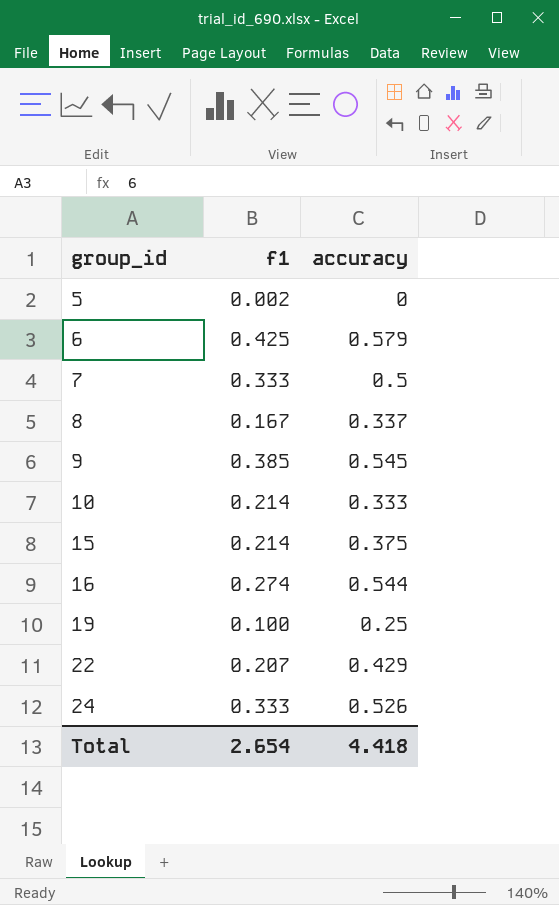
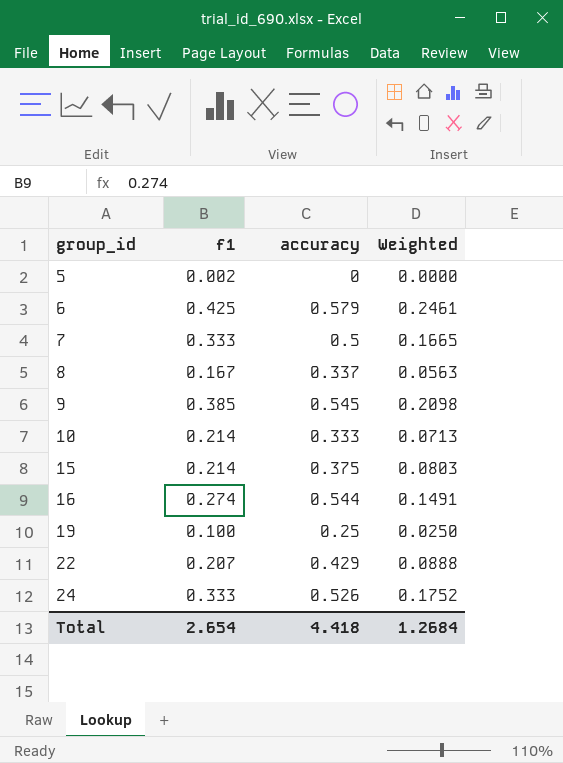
column Weighted | formula: none -> [f1] * [accuracy]

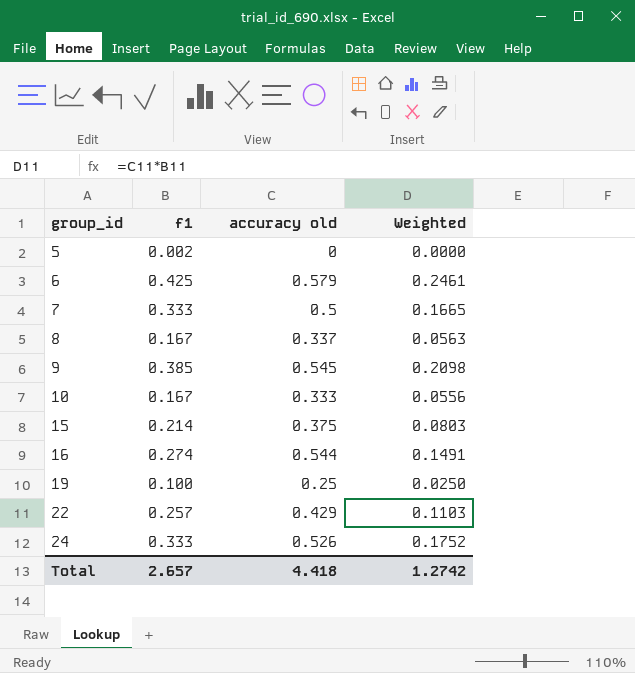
column name: accuracy -> accuracy old
10 | f1: 0.214 -> 0.167
10 | Weighted: 0.0713 -> 0.0556
22 | f1: 0.207 -> 0.257
22 | Weighted: 0.0888 -> 0.1103
Total | f1: 2.654 -> 2.657
Total | Weighted: 1.2684 -> 1.2742

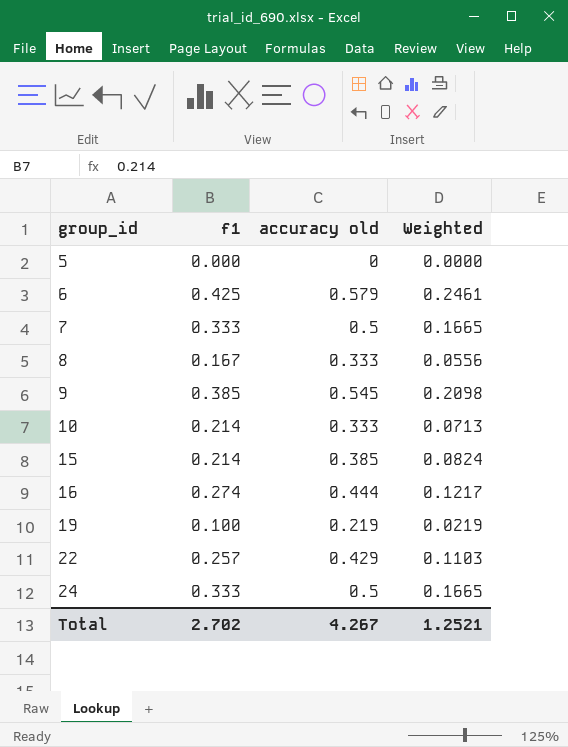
5 | f1: 0.002 -> 0.000
8 | accuracy old: 0.337 -> 0.333
8 | Weighted: 0.0563 -> 0.0556
10 | f1: 0.167 -> 0.214
10 | Weighted: 0.0556 -> 0.0713
15 | accuracy old: 0.375 -> 0.385
15 | Weighted: 0.0803 -> 0.0824
16 | accuracy old: 0.544 -> 0.444
16 | Weighted: 0.1491 -> 0.1217
19 | accuracy old: 0.25 -> 0.219
19 | Weighted: 0.0250 -> 0.0219
24 | accuracy old: 0.526 -> 0.5
24 | Weighted: 0.1752 -> 0.1665
Total | f1: 2.657 -> 2.702
Total | accuracy old: 4.418 -> 4.267
Total | Weighted: 1.2742 -> 1.2521

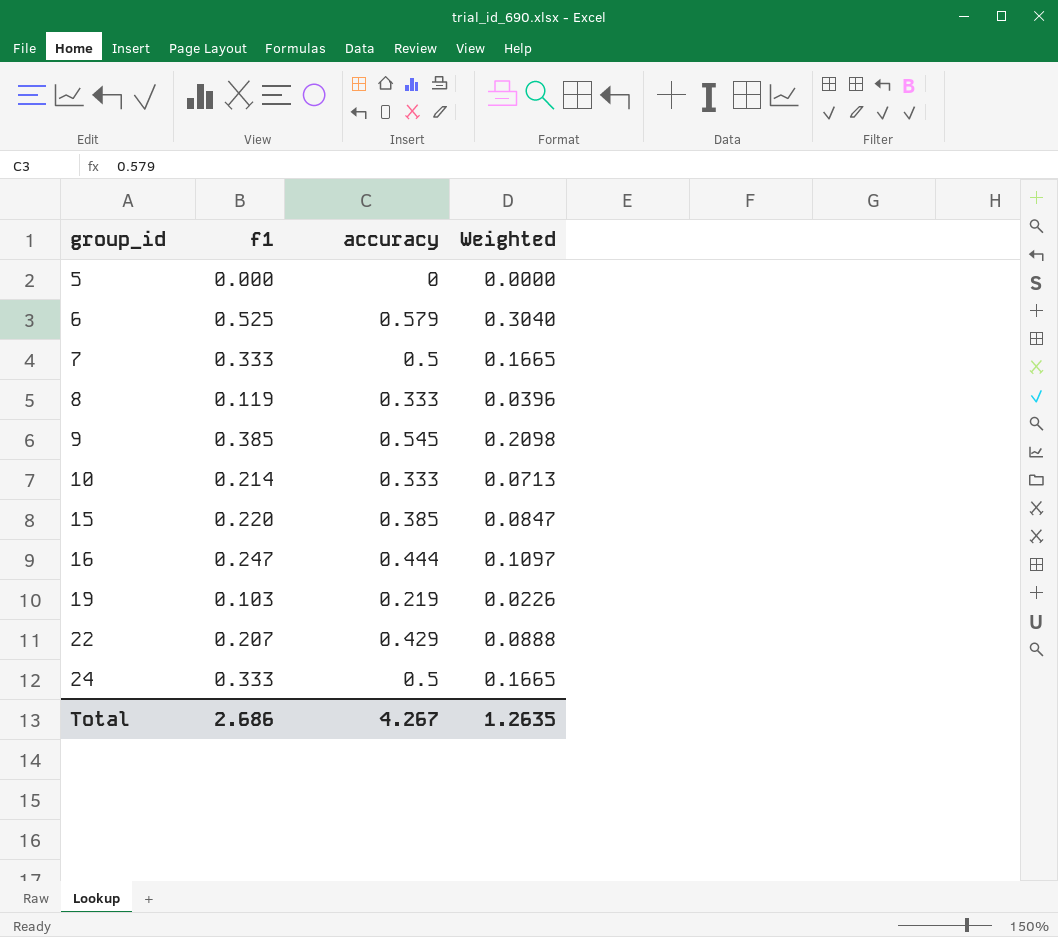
column name: accuracy old -> accuracy
6 | f1: 0.425 -> 0.525
6 | Weighted: 0.2461 -> 0.3040
8 | f1: 0.167 -> 0.119
8 | Weighted: 0.0556 -> 0.0396
15 | f1: 0.214 -> 0.220
15 | Weighted: 0.0824 -> 0.0847
16 | f1: 0.274 -> 0.247
16 | Weighted: 0.1217 -> 0.1097
19 | f1: 0.100 -> 0.103
19 | Weighted: 0.0219 -> 0.0226
22 | f1: 0.257 -> 0.207
22 | Weighted: 0.1103 -> 0.0888
Total | f1: 2.702 -> 2.686
Total | Weighted: 1.2521 -> 1.2635

